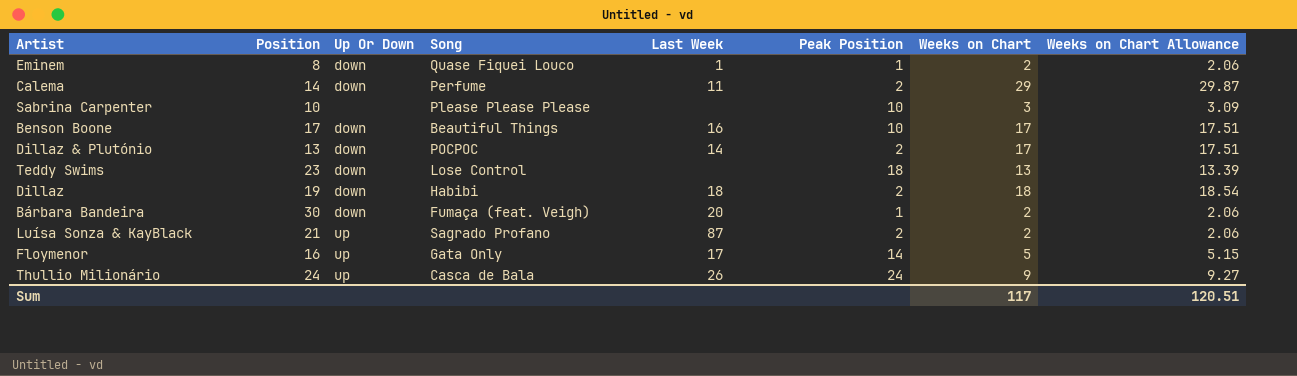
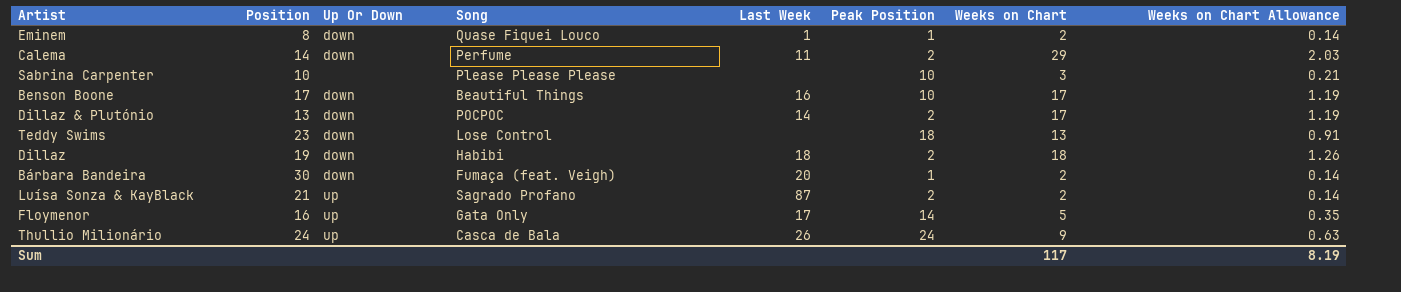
column Weeks on Chart Allowance | formula: [Weeks on Chart] * 1.03 -> [Weeks on Chart] * 0.07
Sum | Weeks on Chart Allowance: 120.51 -> 8.19

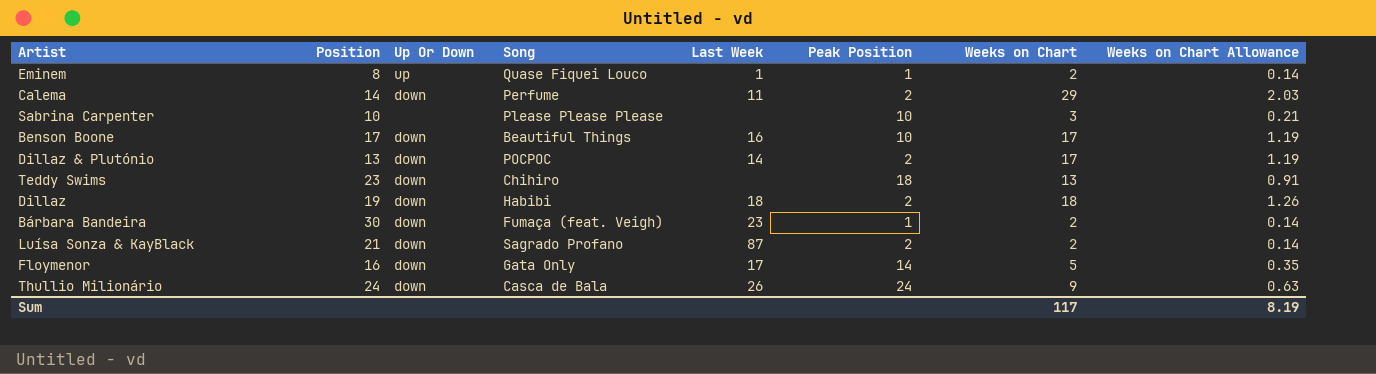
Eminem | Up Or Down: down -> up
Teddy Swims | Song: Lose Control -> Chihiro
Bárbara Bandeira | Last Week: 20 -> 23
Luísa Sonza & KayBlack | Up Or Down: up -> down
Floymenor | Up Or Down: up -> down
Thullio Milionário | Up Or Down: up -> down

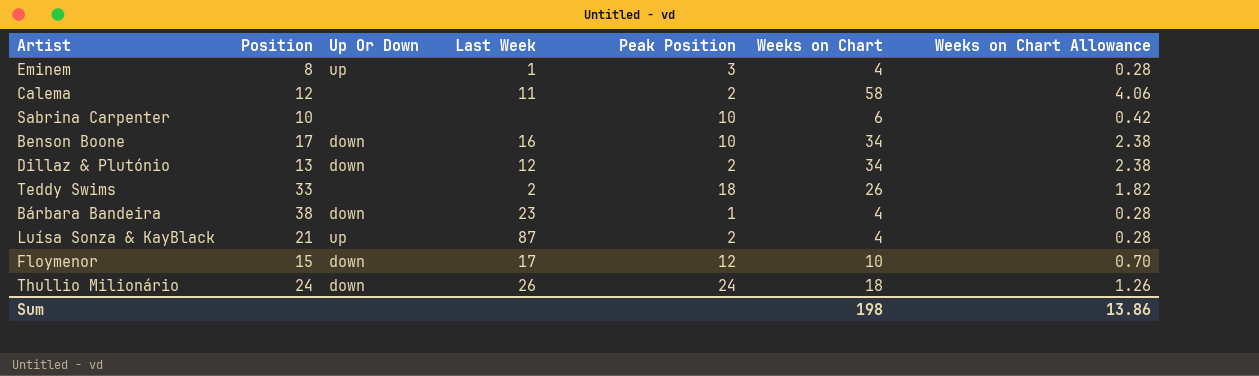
column Song | position: 4 -> none
row Dillaz: 19 | down | Habibi | 18 | 2 | 18 | 1.26 -> none
Eminem | Peak Position: 1 -> 3
Eminem | Weeks on Chart: 2 -> 4
Eminem | Weeks on Chart Allowance: 0.14 -> 0.28
Calema | Position: 14 -> 12
Calema | Up Or Down: down -> none
Calema | Weeks on Chart: 29 -> 58
Calema | Weeks on Chart Allowance: 2.03 -> 4.06
Sabrina Carpenter | Weeks on Chart: 3 -> 6
Sabrina Carpenter | Weeks on Chart Allowance: 0.21 -> 0.42
Benson Boone | Weeks on Chart: 17 -> 34
Benson Boone | Weeks on Chart Allowance: 1.19 -> 2.38
Dillaz & Plutónio | Last Week: 14 -> 12
Dillaz & Plutónio | Weeks on Chart: 17 -> 34
Dillaz & Plutónio | Weeks on Chart Allowance: 1.19 -> 2.38
Teddy Swims | Position: 23 -> 33
Teddy Swims | Up Or Down: down -> none
Teddy Swims | Last Week: none -> 2
Teddy Swims | Weeks on Chart: 13 -> 26
Teddy Swims | Weeks on Chart Allowance: 0.91 -> 1.82
Bárbara Bandeira | Position: 30 -> 38
Bárbara Bandeira | Weeks on Chart: 2 -> 4
Bárbara Bandeira | Weeks on Chart Allowance: 0.14 -> 0.28
Luísa Sonza & KayBlack | Up Or Down: down -> up
Luísa Sonza & KayBlack | Weeks on Chart: 2 -> 4
Luísa Sonza & KayBlack | Weeks on Chart Allowance: 0.14 -> 0.28
Floymenor | Position: 16 -> 15
Floymenor | Peak Position: 14 -> 12
Floymenor | Weeks on Chart: 5 -> 10
Floymenor | Weeks on Chart Allowance: 0.35 -> 0.70
Thullio Milionário | Weeks on Chart: 9 -> 18
Thullio Milionário | Weeks on Chart Allowance: 0.63 -> 1.26
Sum | Weeks on Chart: 117 -> 198
Sum | Weeks on Chart Allowance: 8.19 -> 13.86

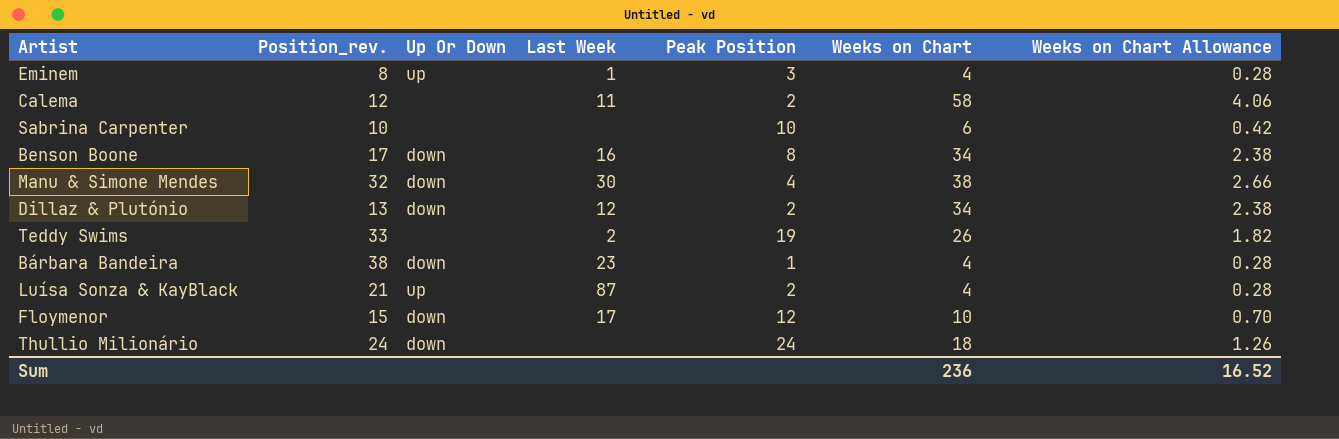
column name: Position -> Position_rev.
Benson Boone | Peak Position: 10 -> 8
row Manu & Simone Mendes: none -> 32 | down | 30 | 4 | 38 | 2.66
Teddy Swims | Peak Position: 18 -> 19
Thullio Milionário | Last Week: 26 -> none
Sum | Weeks on Chart: 198 -> 236
Sum | Weeks on Chart Allowance: 13.86 -> 16.52

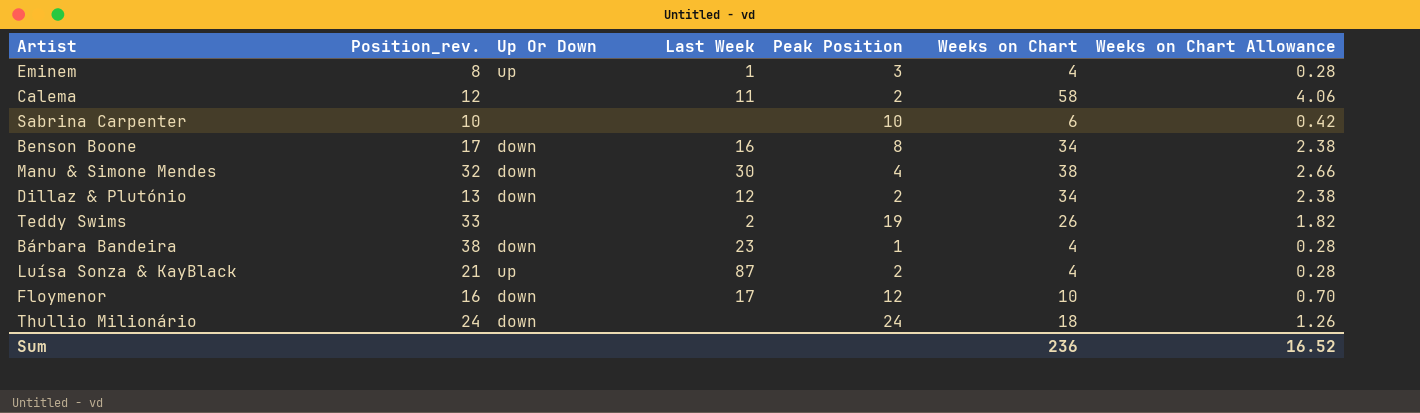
Floymenor | Position_rev.: 15 -> 16

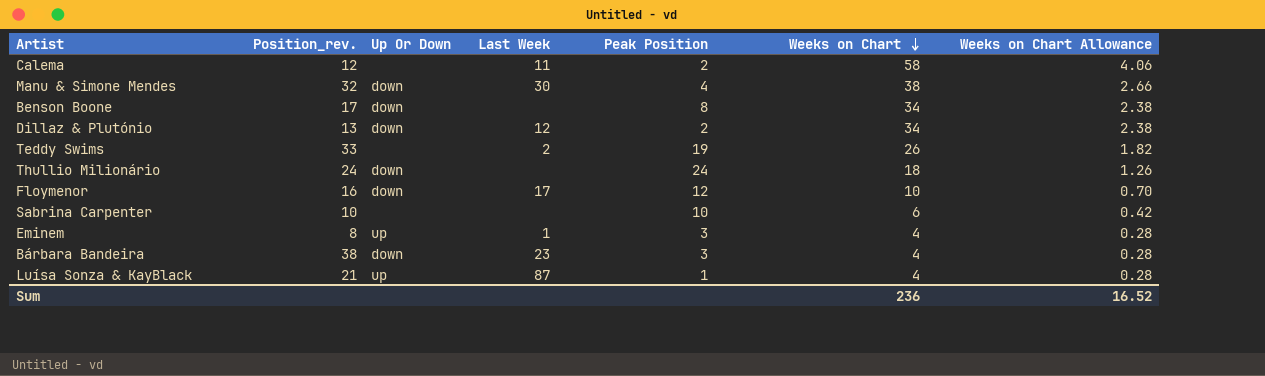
row order: none -> Weeks on Chart descending
Benson Boone | Last Week: 16 -> none
Bárbara Bandeira | Peak Position: 1 -> 3
Luísa Sonza & KayBlack | Peak Position: 2 -> 1

